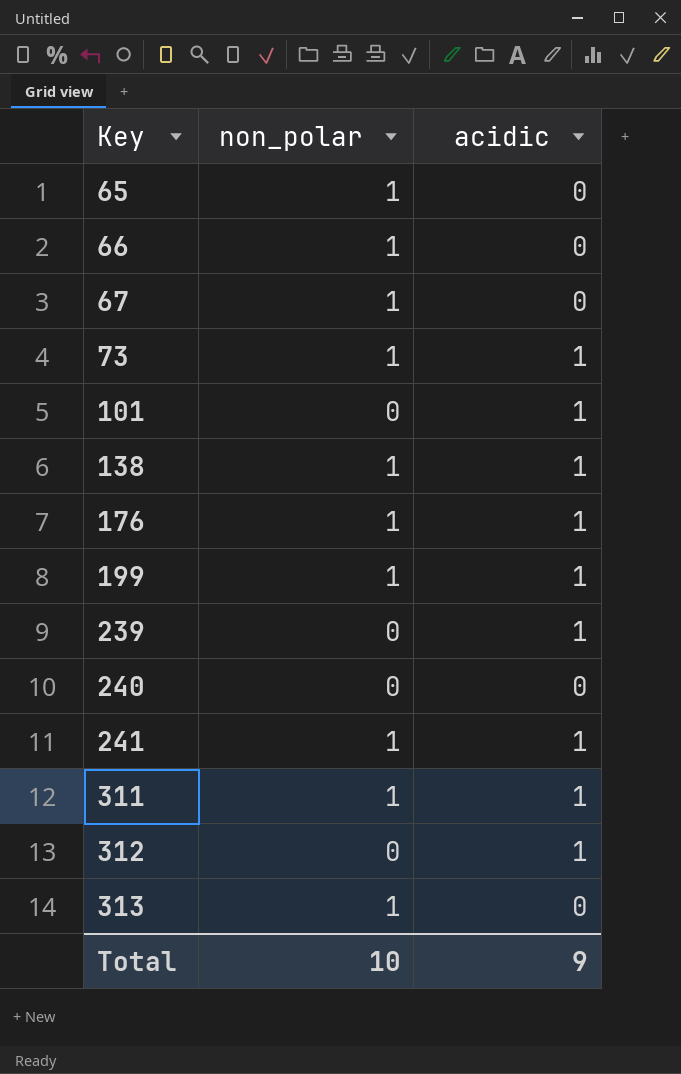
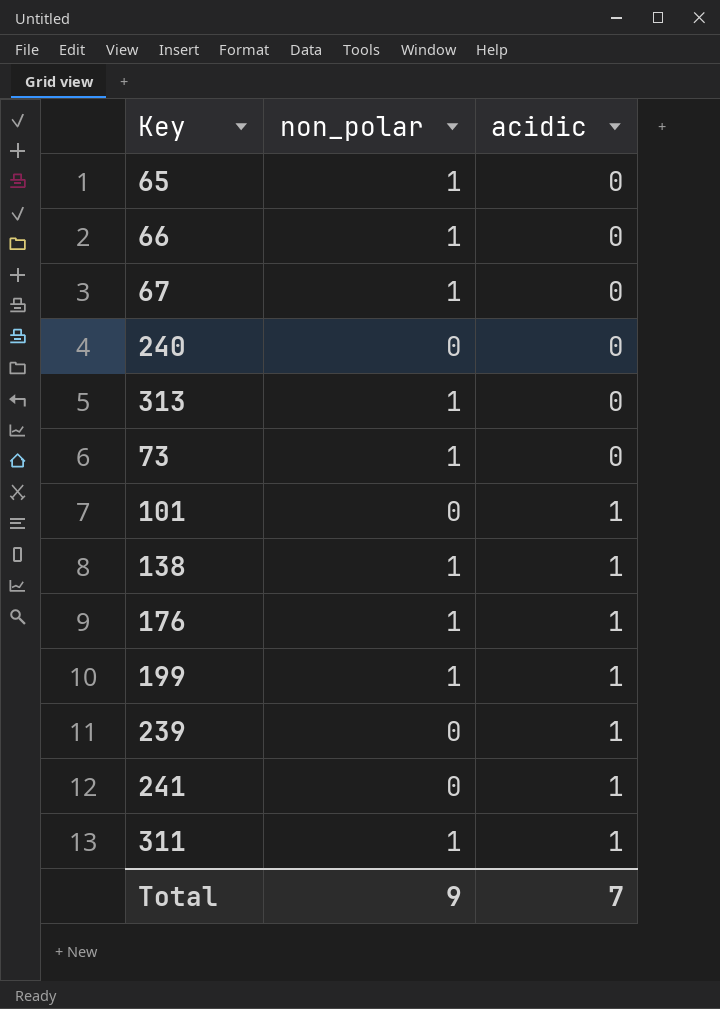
row order: Key ascending -> acidic ascending
row 312: 0 | 1 -> none
73 | acidic: 1 -> 0
241 | non_polar: 1 -> 0
Total | non_polar: 10 -> 9
Total | acidic: 9 -> 7

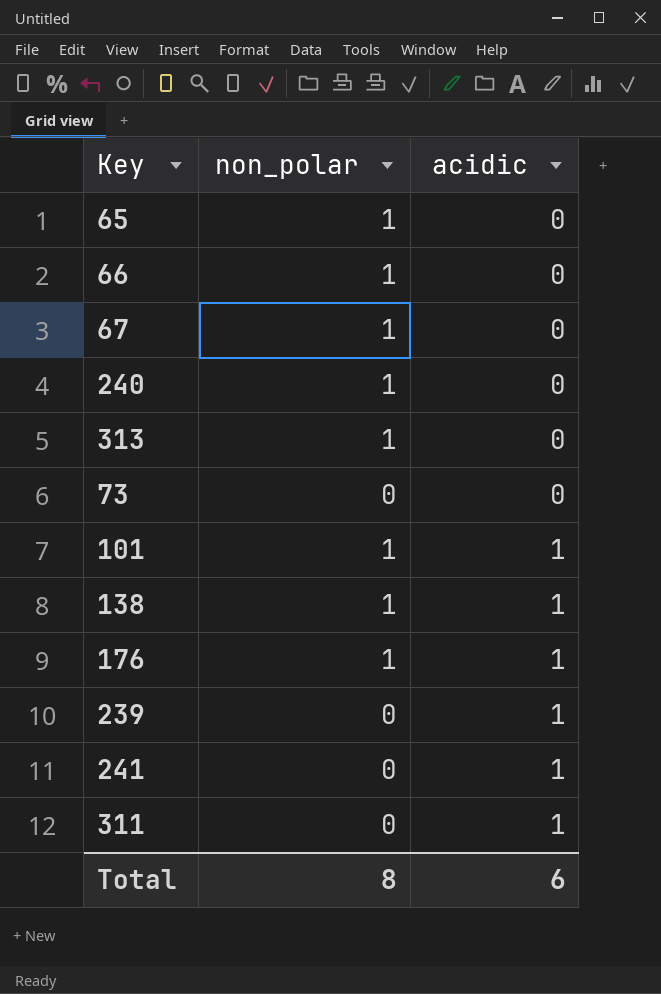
row 199: 1 | 1 -> none
240 | non_polar: 0 -> 1
73 | non_polar: 1 -> 0
101 | non_polar: 0 -> 1
311 | non_polar: 1 -> 0
Total | non_polar: 9 -> 8
Total | acidic: 7 -> 6

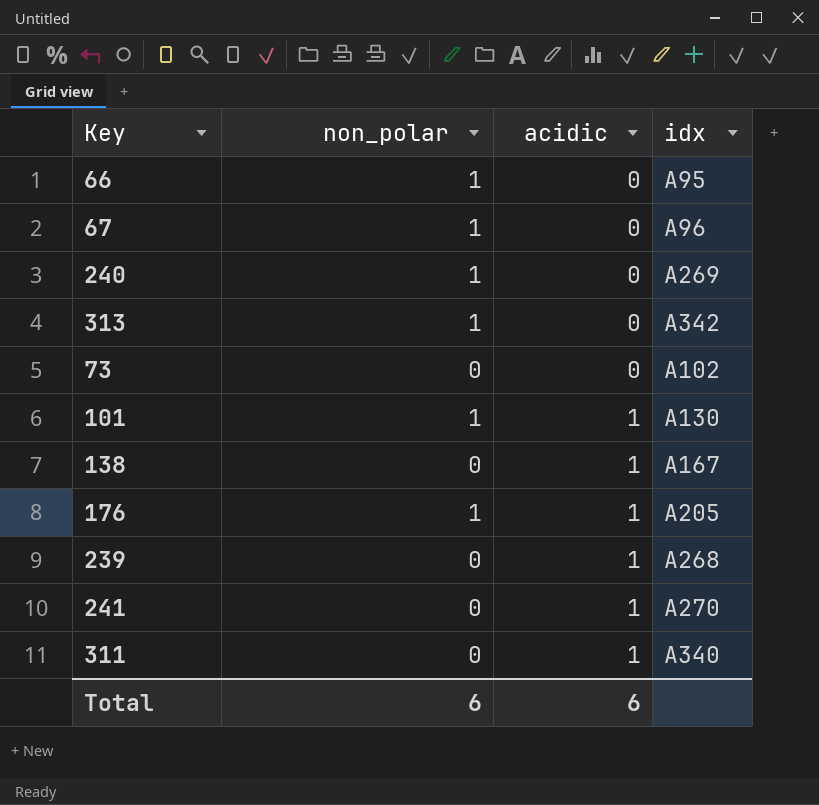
column idx | position: none -> 4
row 65: 1 | 0 -> none
138 | non_polar: 1 -> 0
Total | non_polar: 8 -> 6

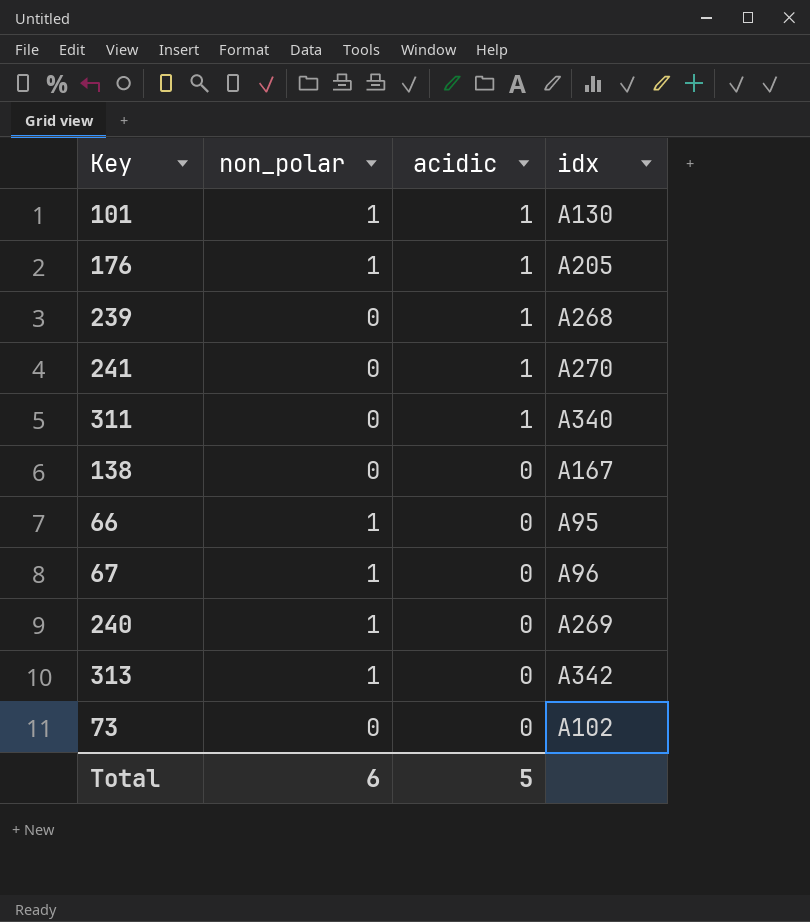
row order: acidic ascending -> acidic descending
138 | acidic: 1 -> 0
Total | acidic: 6 -> 5

